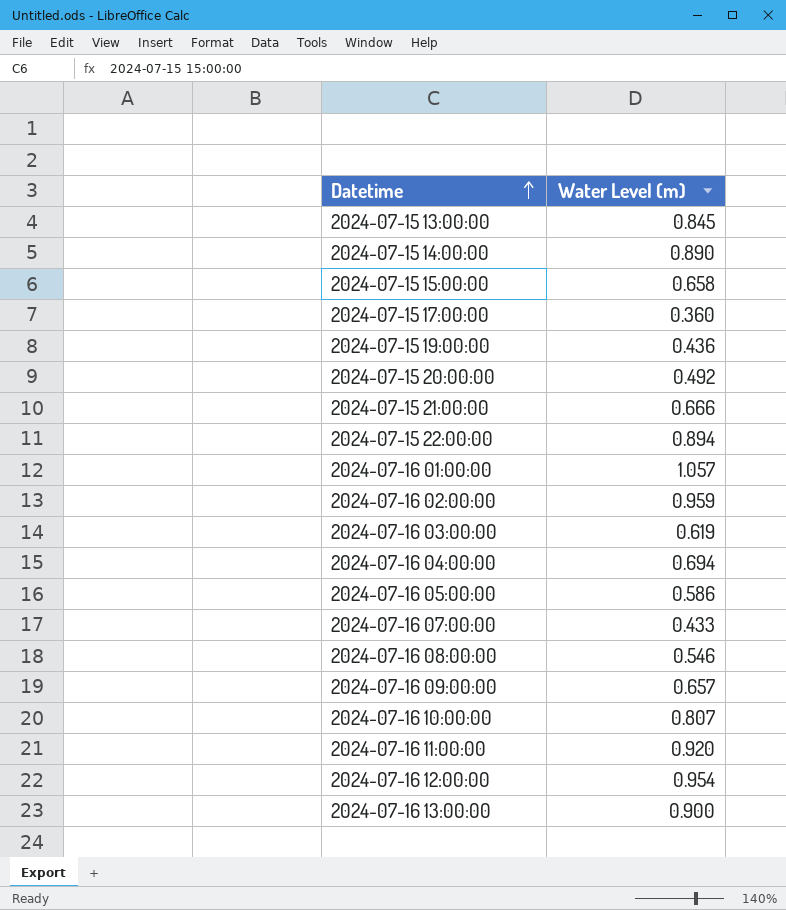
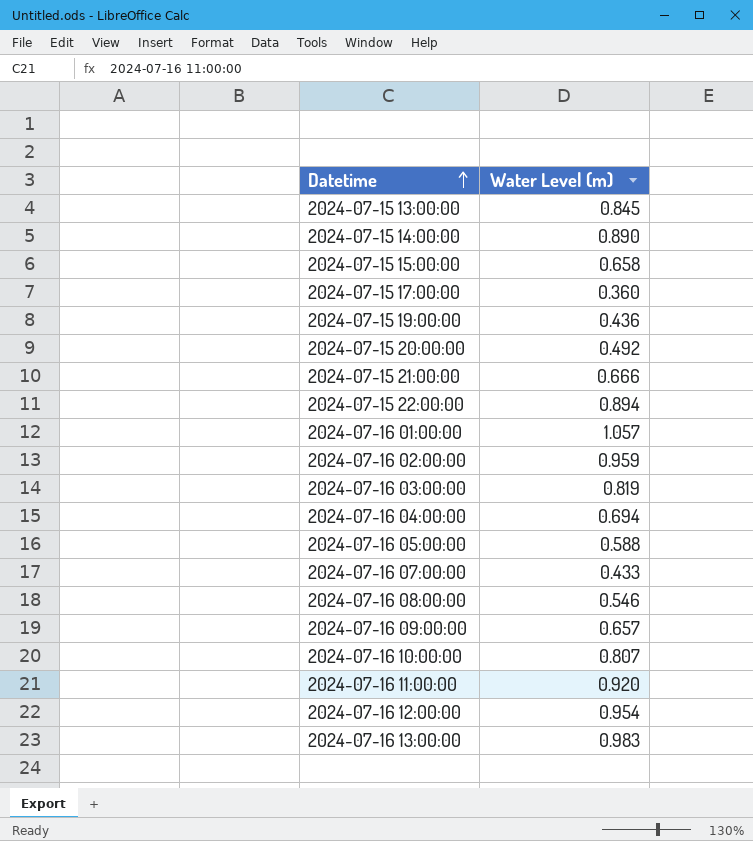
2024-07-16 03:00:00 | Water Level (m): 0.619 -> 0.819
2024-07-16 05:00:00 | Water Level (m): 0.586 -> 0.588
2024-07-16 13:00:00 | Water Level (m): 0.900 -> 0.983

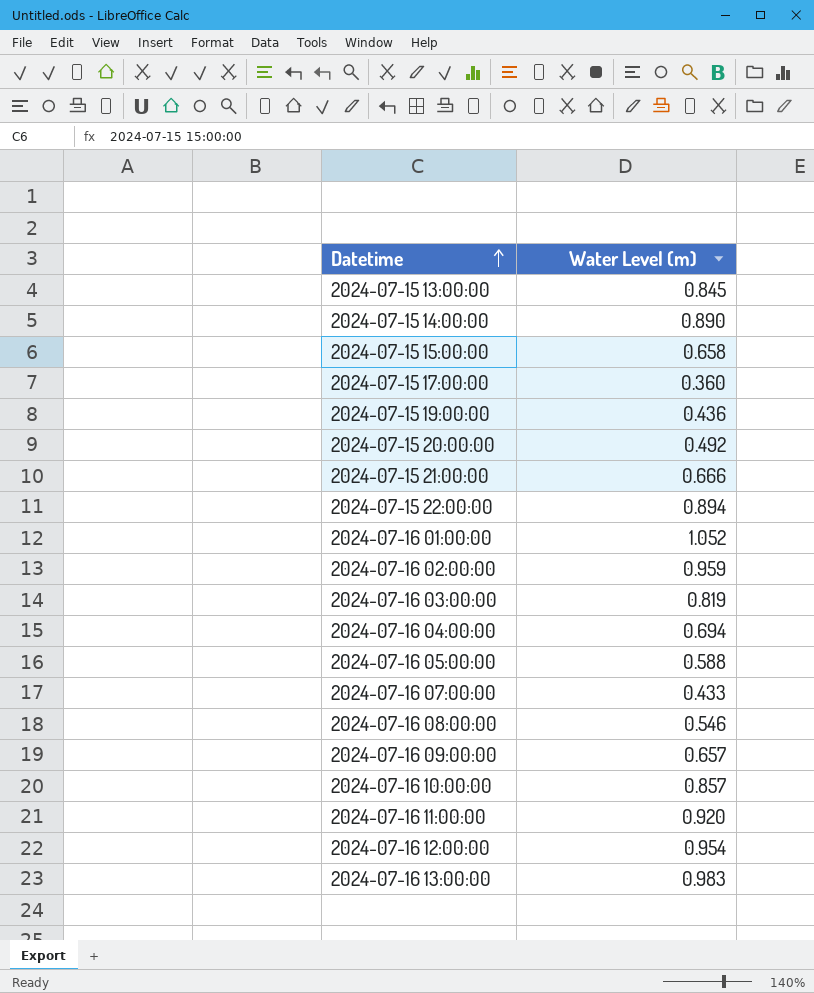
2024-07-16 01:00:00 | Water Level (m): 1.057 -> 1.052
2024-07-16 10:00:00 | Water Level (m): 0.807 -> 0.857

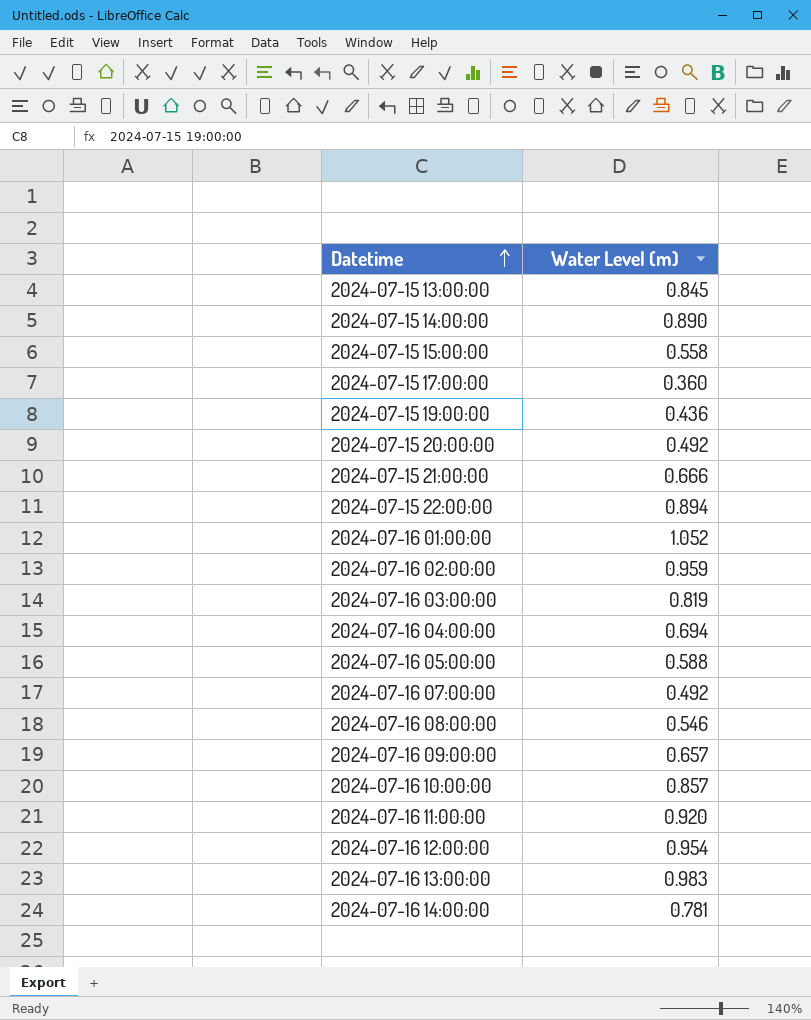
2024-07-15 15:00:00 | Water Level (m): 0.658 -> 0.558
2024-07-16 07:00:00 | Water Level (m): 0.433 -> 0.492
row 2024-07-16 14:00:00: none -> 0.781

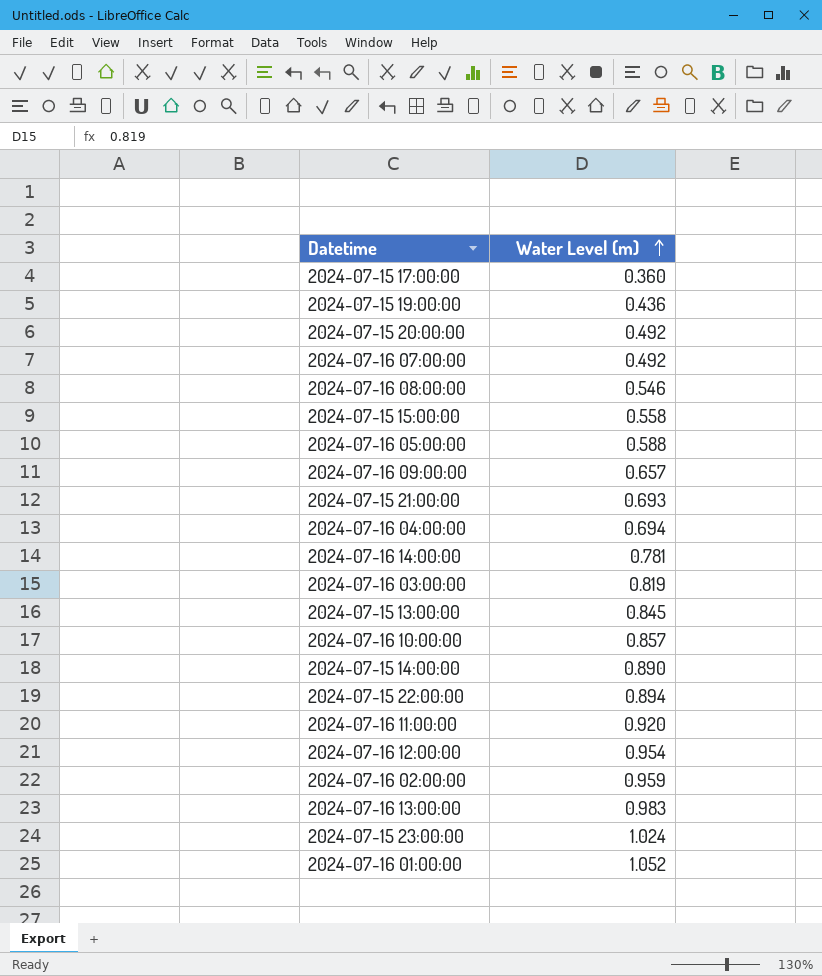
row order: Datetime ascending -> Water Level (m) ascending
2024-07-15 21:00:00 | Water Level (m): 0.666 -> 0.693
row 2024-07-15 23:00:00: none -> 1.024

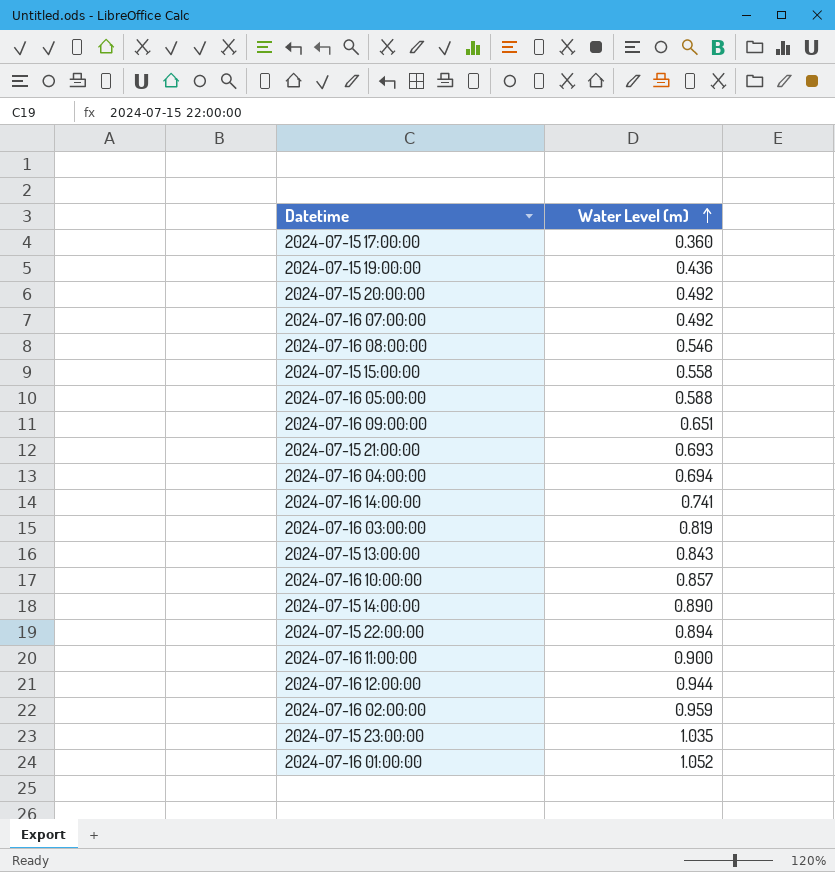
row 2024-07-16 13:00:00: 0.983 -> none
2024-07-16 09:00:00 | Water Level (m): 0.657 -> 0.651
2024-07-16 14:00:00 | Water Level (m): 0.781 -> 0.741
2024-07-15 13:00:00 | Water Level (m): 0.845 -> 0.843
2024-07-16 11:00:00 | Water Level (m): 0.920 -> 0.900
2024-07-16 12:00:00 | Water Level (m): 0.954 -> 0.944
2024-07-15 23:00:00 | Water Level (m): 1.024 -> 1.035

